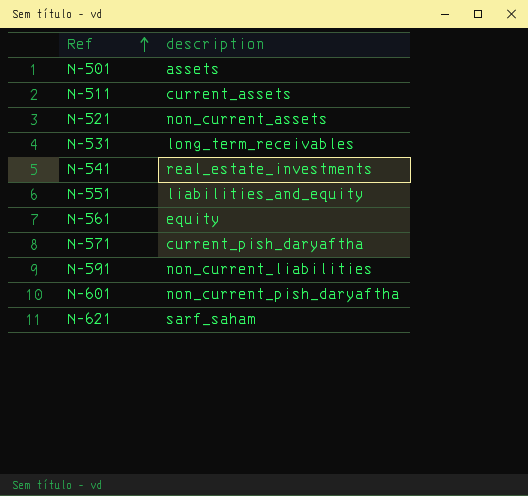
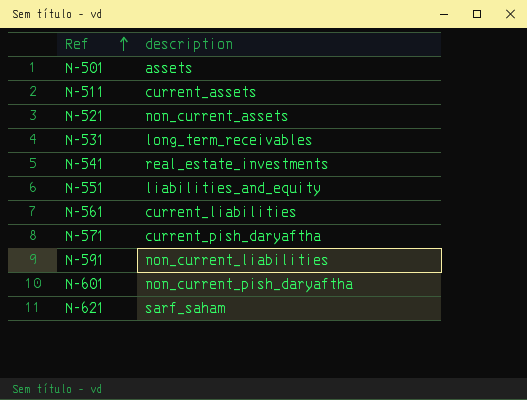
N-561 | description: equity -> current_liabilities

